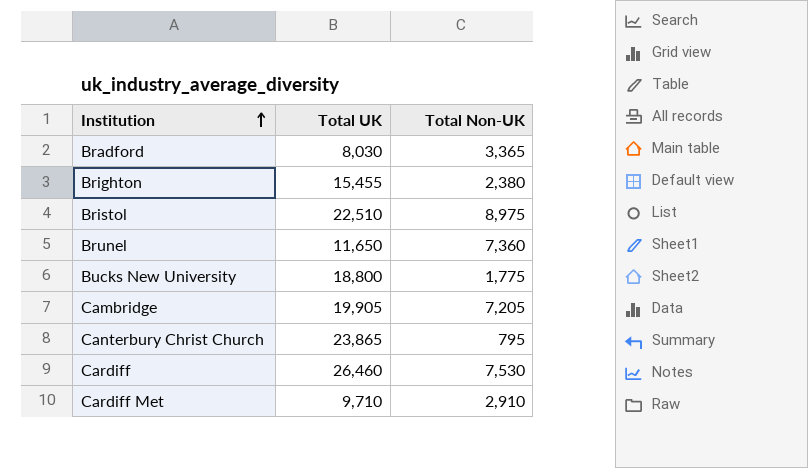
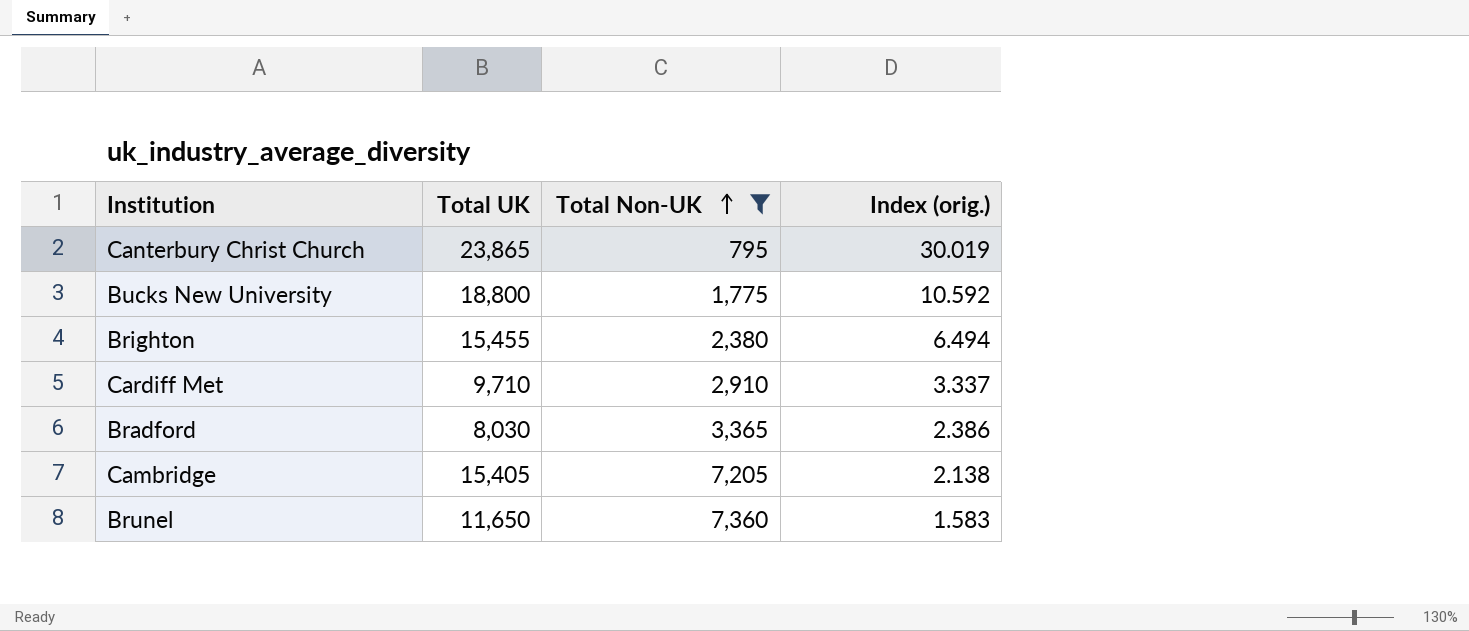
filter: none -> Total Non-UK <= 7,360
row order: Institution ascending -> Total Non-UK ascending
column Index (orig.) | formula: none -> [Total UK] / [Total Non-UK]
Cambridge | Total UK: 19,905 -> 15,405

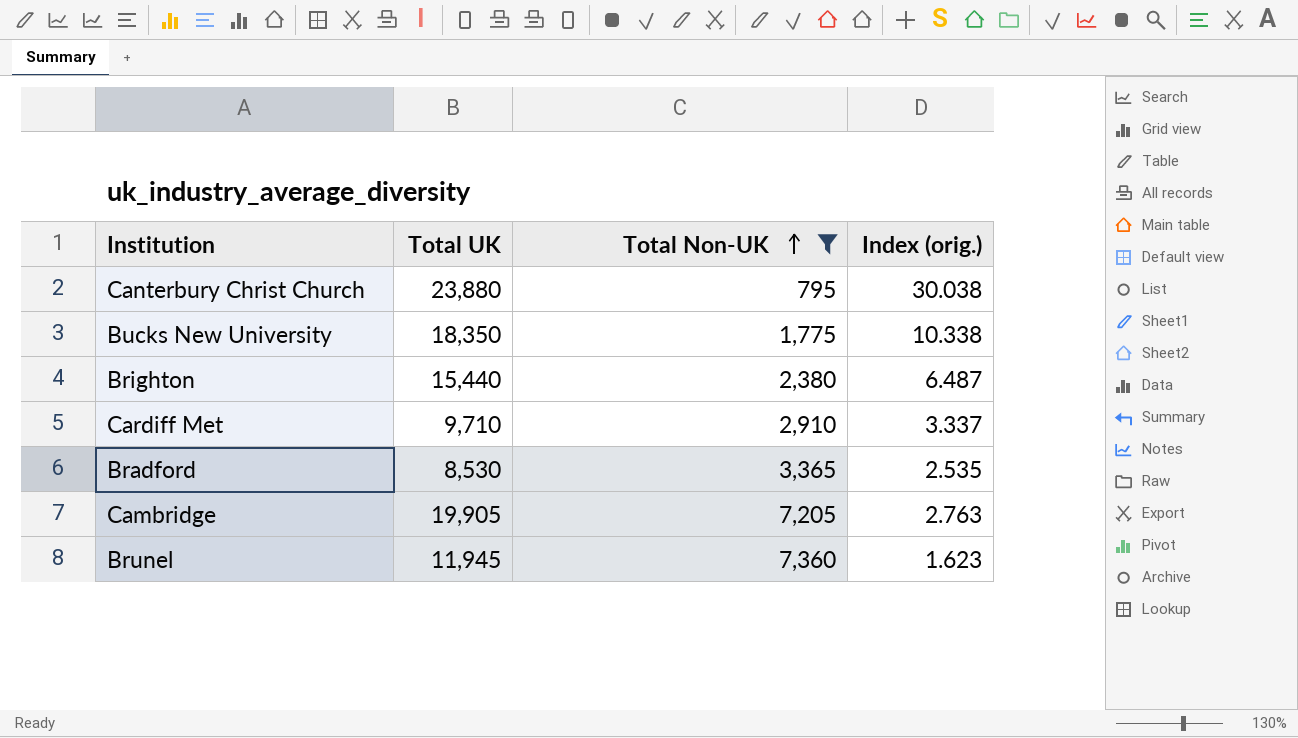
Canterbury Christ Church | Total UK: 23,865 -> 23,880
Canterbury Christ Church | Index (orig.): 30.019 -> 30.038
Bucks New University | Total UK: 18,800 -> 18,350
Bucks New University | Index (orig.): 10.592 -> 10.338
Brighton | Total UK: 15,455 -> 15,440
Brighton | Index (orig.): 6.494 -> 6.487
Bradford | Total UK: 8,030 -> 8,530
Bradford | Index (orig.): 2.386 -> 2.535
Cambridge | Total UK: 15,405 -> 19,905
Cambridge | Index (orig.): 2.138 -> 2.763
Brunel | Total UK: 11,650 -> 11,945
Brunel | Index (orig.): 1.583 -> 1.623

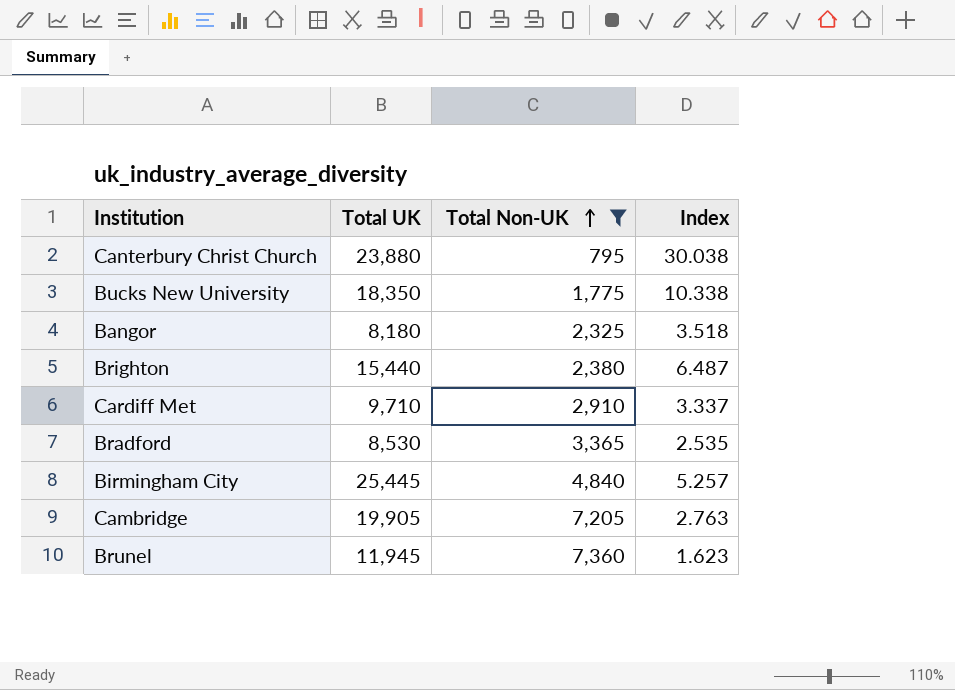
column name: Index (orig.) -> Index
row Bangor: none -> 8,180 | 2,325 | 3.518
row Birmingham City: none -> 25,445 | 4,840 | 5.257

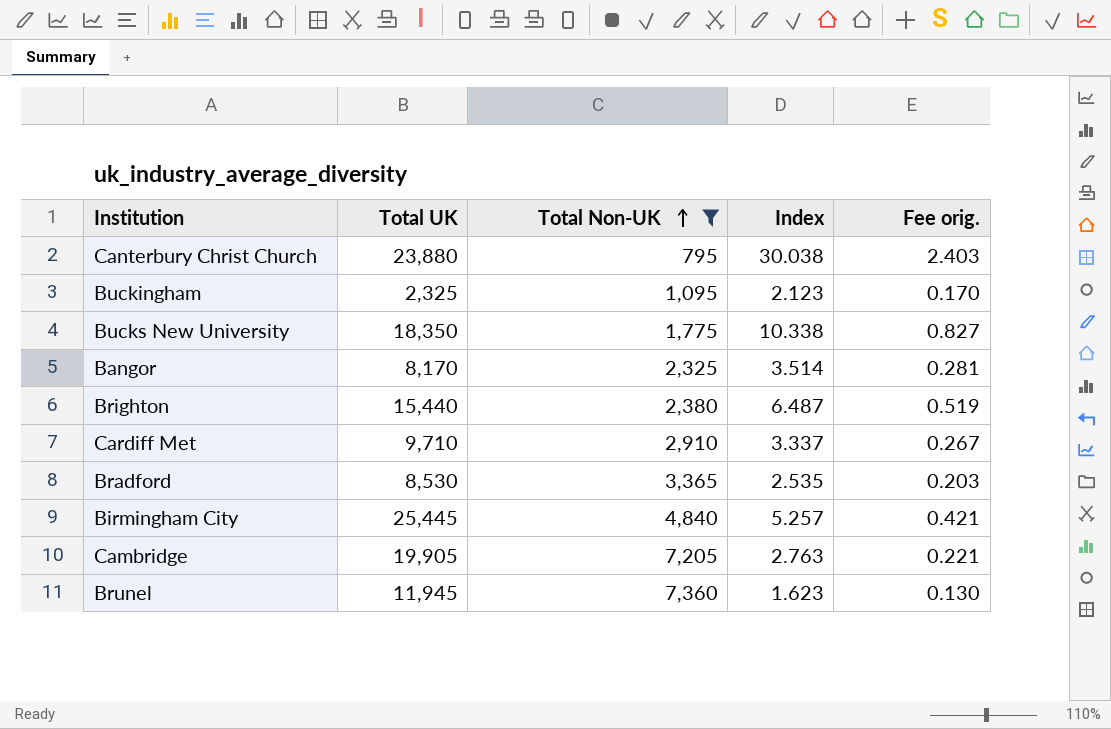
column Fee orig. | formula: none -> [Index] * 0.08
row Buckingham: none -> 2,325 | 1,095 | 2.123 | 0.170
Bangor | Total UK: 8,180 -> 8,170
Bangor | Index: 3.518 -> 3.514

